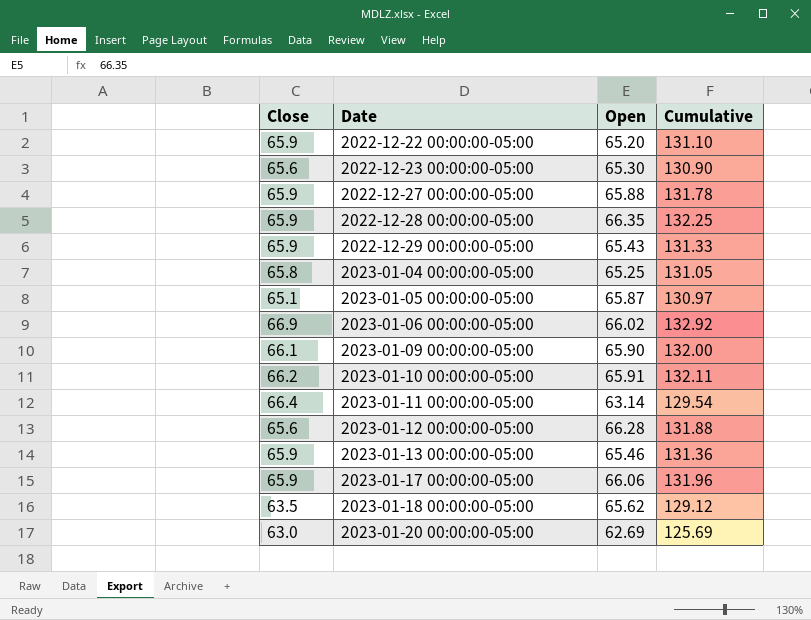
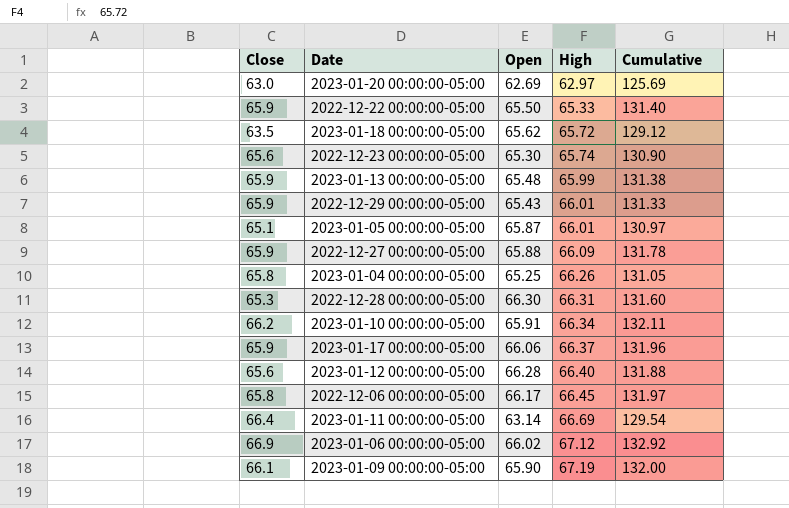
row order: Date ascending -> High ascending
column High | position: none -> 4
2022-12-22 00:00:00-05:00 | Open: 65.20 -> 65.50
2022-12-22 00:00:00-05:00 | Cumulative: 131.10 -> 131.40
2023-01-13 00:00:00-05:00 | Open: 65.46 -> 65.48
2023-01-13 00:00:00-05:00 | Cumulative: 131.36 -> 131.38
2022-12-28 00:00:00-05:00 | Close: 65.9 -> 65.3
2022-12-28 00:00:00-05:00 | Open: 66.35 -> 66.30
2022-12-28 00:00:00-05:00 | Cumulative: 132.25 -> 131.60
row 2022-12-06 00:00:00-05:00: none -> 65.8 | 66.17 | 66.45 | 131.97

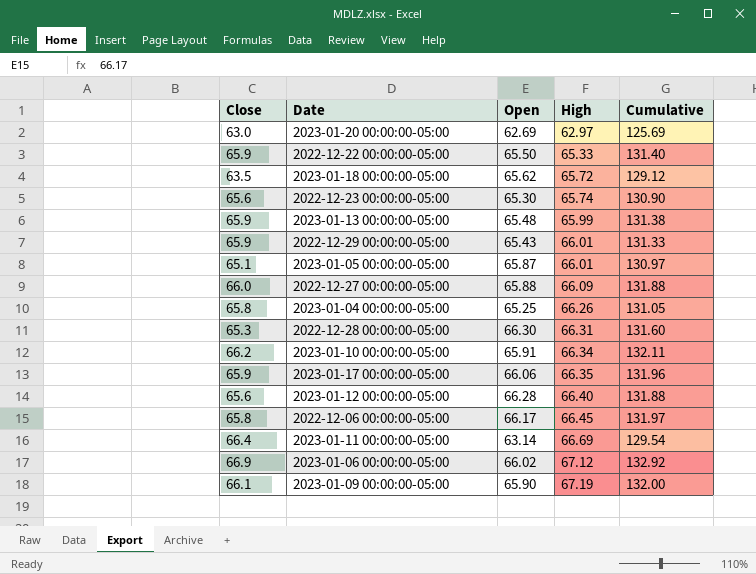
2022-12-27 00:00:00-05:00 | Close: 65.9 -> 66.0
2022-12-27 00:00:00-05:00 | Cumulative: 131.78 -> 131.88
2023-01-17 00:00:00-05:00 | High: 66.37 -> 66.35

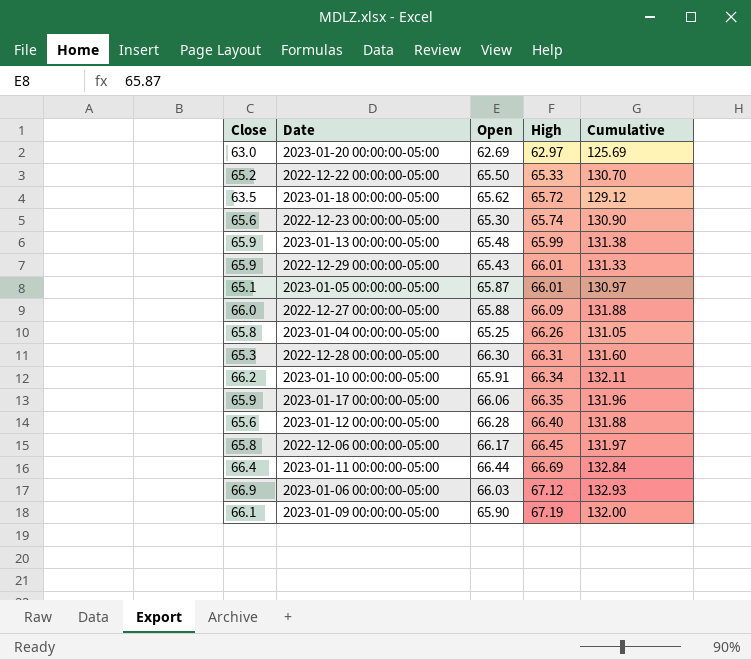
2022-12-22 00:00:00-05:00 | Close: 65.9 -> 65.2
2022-12-22 00:00:00-05:00 | Cumulative: 131.40 -> 130.70
2023-01-11 00:00:00-05:00 | Open: 63.14 -> 66.44
2023-01-11 00:00:00-05:00 | Cumulative: 129.54 -> 132.84
2023-01-06 00:00:00-05:00 | Open: 66.02 -> 66.03
2023-01-06 00:00:00-05:00 | Cumulative: 132.92 -> 132.93

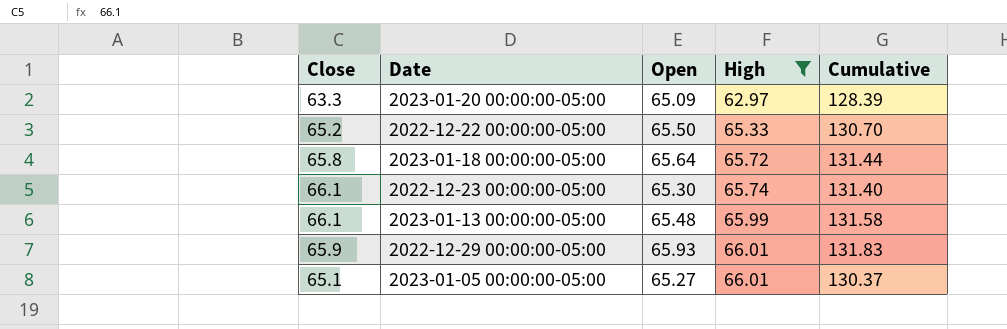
filter: none -> High <= 66.01
2023-01-20 00:00:00-05:00 | Close: 63.0 -> 63.3
2023-01-20 00:00:00-05:00 | Open: 62.69 -> 65.09
2023-01-20 00:00:00-05:00 | Cumulative: 125.69 -> 128.39
2023-01-18 00:00:00-05:00 | Close: 63.5 -> 65.8
2023-01-18 00:00:00-05:00 | Open: 65.62 -> 65.64
2023-01-18 00:00:00-05:00 | Cumulative: 129.12 -> 131.44
2022-12-23 00:00:00-05:00 | Close: 65.6 -> 66.1
2022-12-23 00:00:00-05:00 | Cumulative: 130.90 -> 131.40
2023-01-13 00:00:00-05:00 | Close: 65.9 -> 66.1
2023-01-13 00:00:00-05:00 | Cumulative: 131.38 -> 131.58
2022-12-29 00:00:00-05:00 | Open: 65.43 -> 65.93
2022-12-29 00:00:00-05:00 | Cumulative: 131.33 -> 131.83
2023-01-05 00:00:00-05:00 | Open: 65.87 -> 65.27
2023-01-05 00:00:00-05:00 | Cumulative: 130.97 -> 130.37

